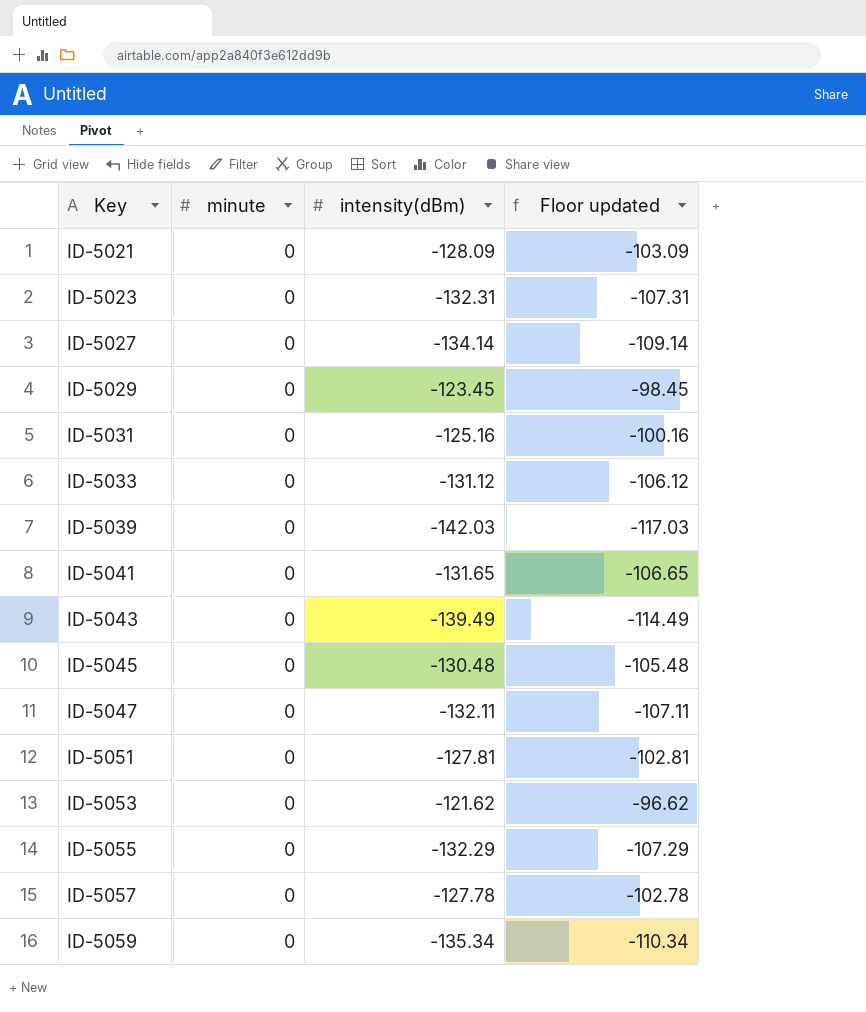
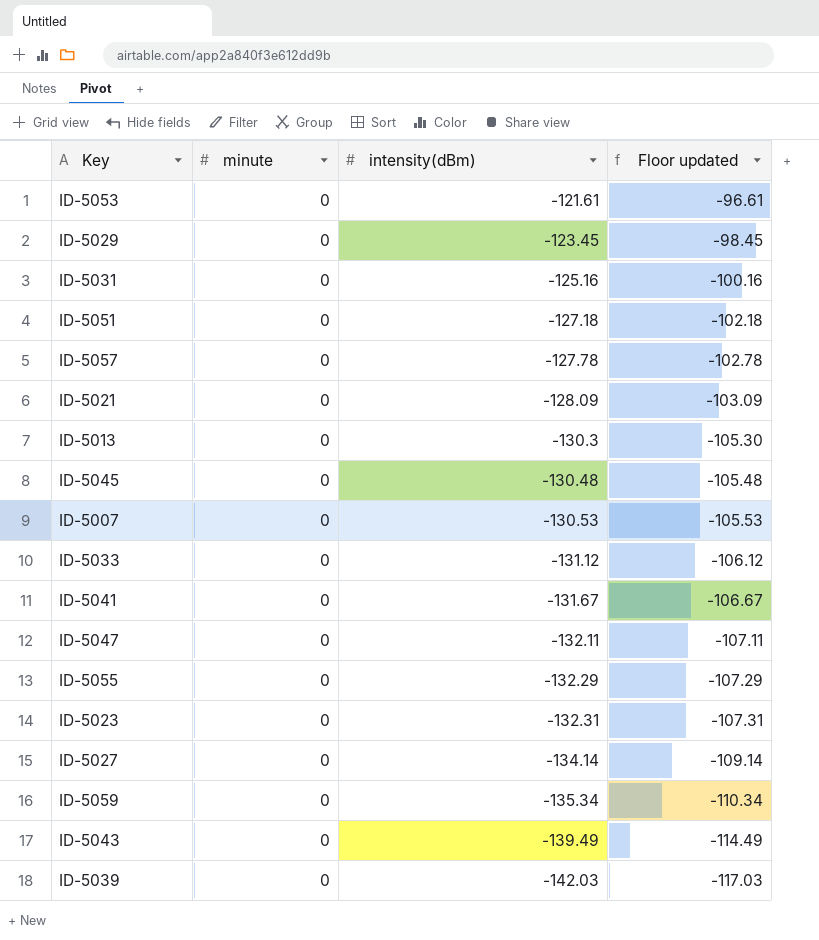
row order: Key ascending -> intensity(dBm) descending
ID-5053 | intensity(dBm): -121.62 -> -121.61
ID-5053 | Floor updated: -96.62 -> -96.61
ID-5051 | intensity(dBm): -127.81 -> -127.18
ID-5051 | Floor updated: -102.81 -> -102.18
row ID-5013: none -> 0 | -130.3 | -105.30
row ID-5007: none -> 0 | -130.53 | -105.53
ID-5041 | intensity(dBm): -131.65 -> -131.67
ID-5041 | Floor updated: -106.65 -> -106.67

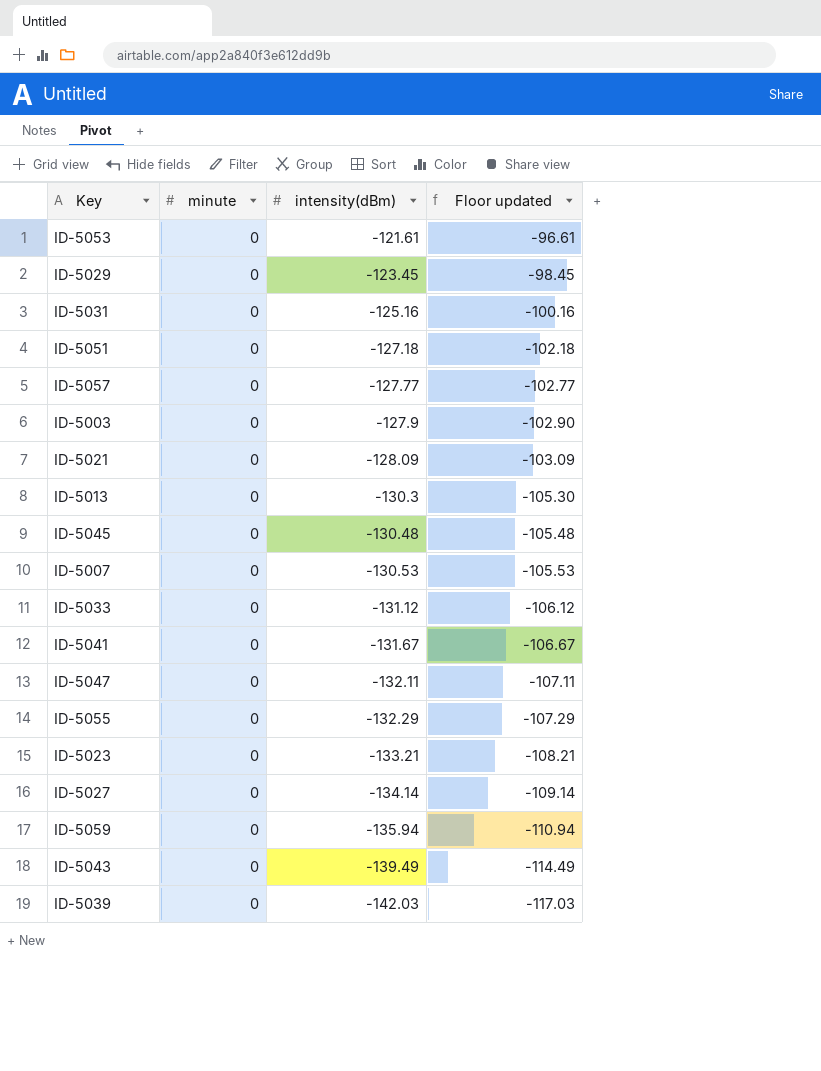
ID-5057 | intensity(dBm): -127.78 -> -127.77
ID-5057 | Floor updated: -102.78 -> -102.77
row ID-5003: none -> 0 | -127.9 | -102.90
ID-5023 | intensity(dBm): -132.31 -> -133.21
ID-5023 | Floor updated: -107.31 -> -108.21
ID-5059 | intensity(dBm): -135.34 -> -135.94
ID-5059 | Floor updated: -110.34 -> -110.94

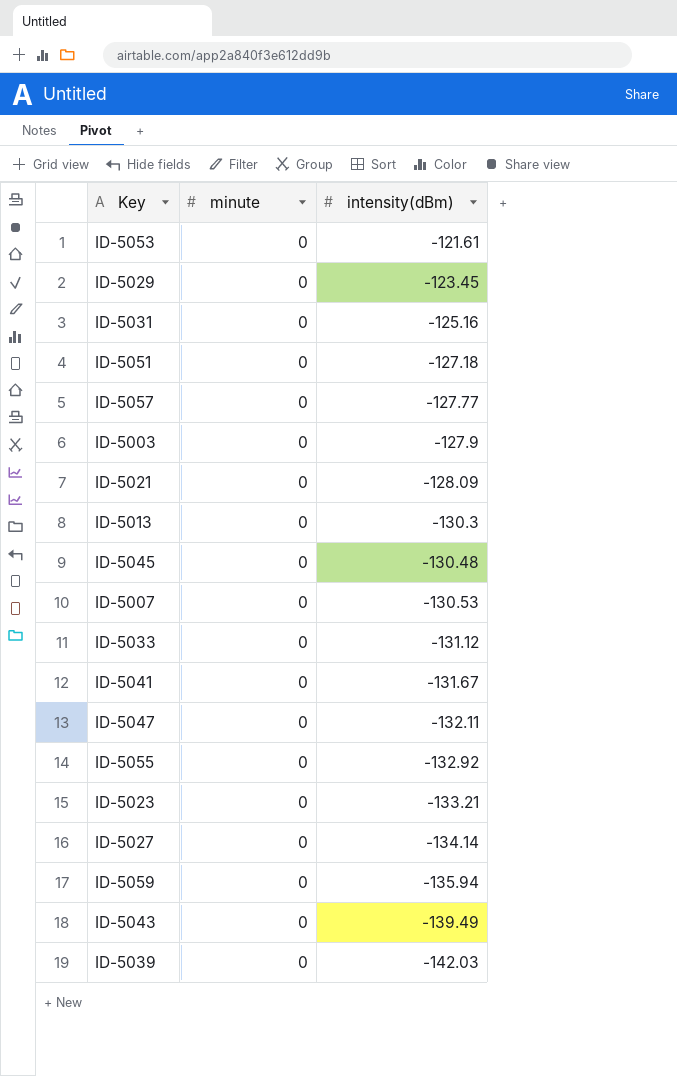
column Floor updated | formula: [intensity(dBm)] + 25 -> none
ID-5055 | intensity(dBm): -132.29 -> -132.92

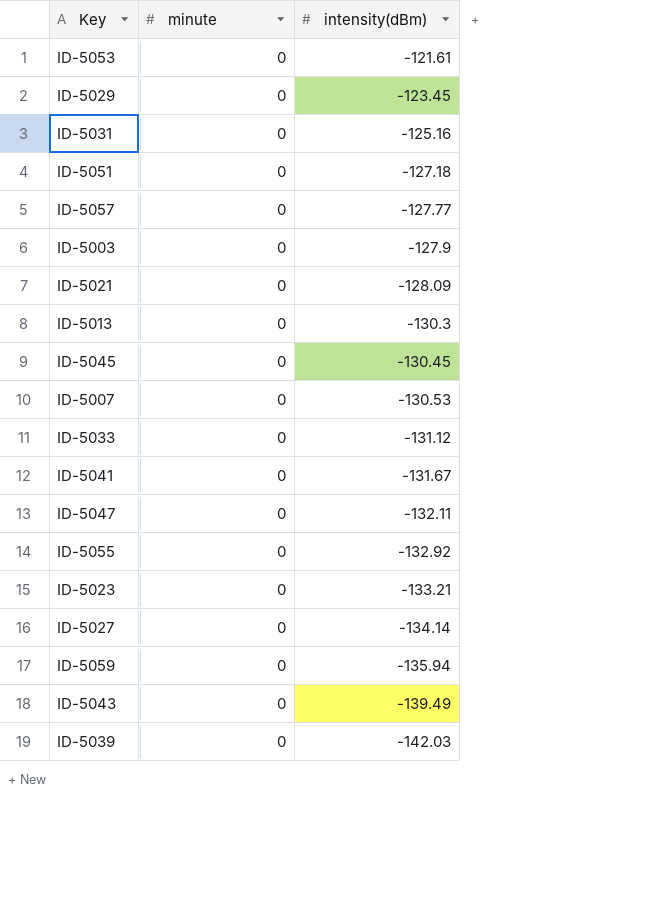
ID-5045 | intensity(dBm): -130.48 -> -130.45

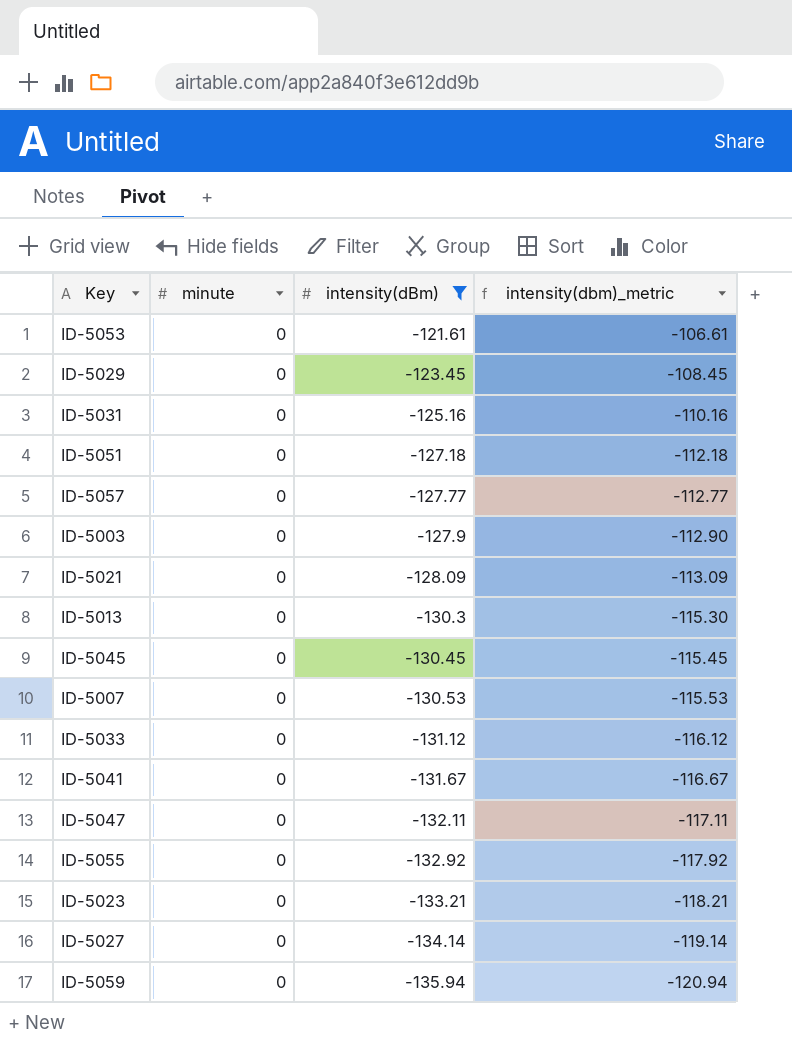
filter: none -> intensity(dBm) >= -135.94
column intensity(dbm)_metric | formula: none -> [intensity(dBm)] + 15

